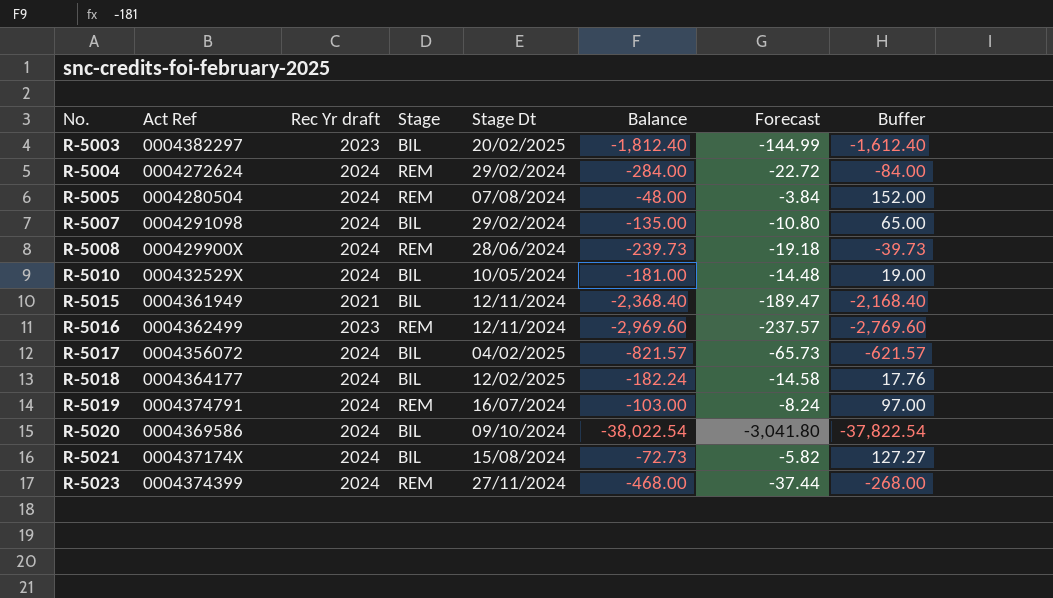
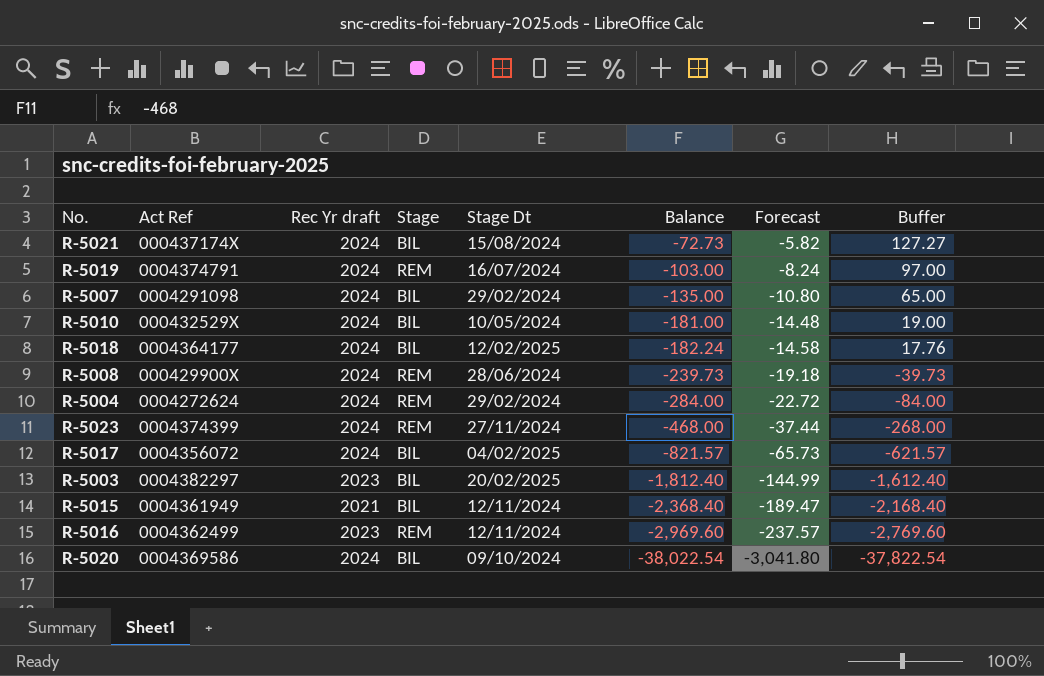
row order: No. ascending -> Balance descending
row R-5005: 0004280504 | 2024 | REM | 07/08/2024 | -48.00 | -3.84 | 152.00 -> none

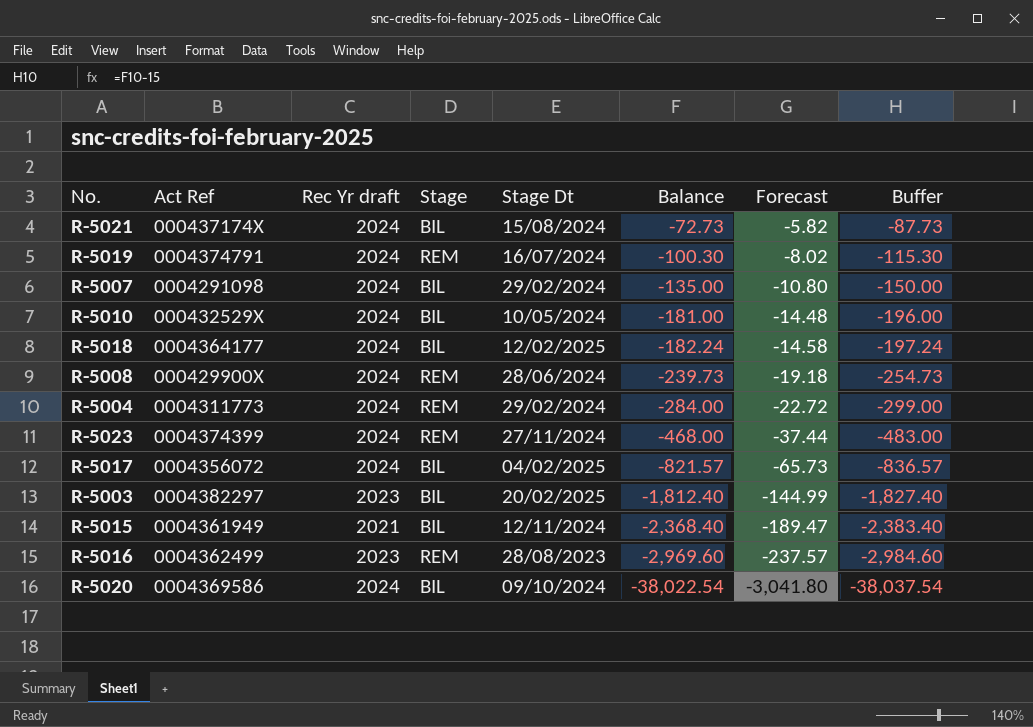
column Buffer | formula: [Balance] + 200 -> [Balance] - 15
R-5019 | Balance: -103.00 -> -100.30
R-5019 | Forecast: -8.24 -> -8.02
R-5004 | Act Ref: 0004272624 -> 0004311773
R-5016 | Stage Dt: 12/11/2024 -> 28/08/2023

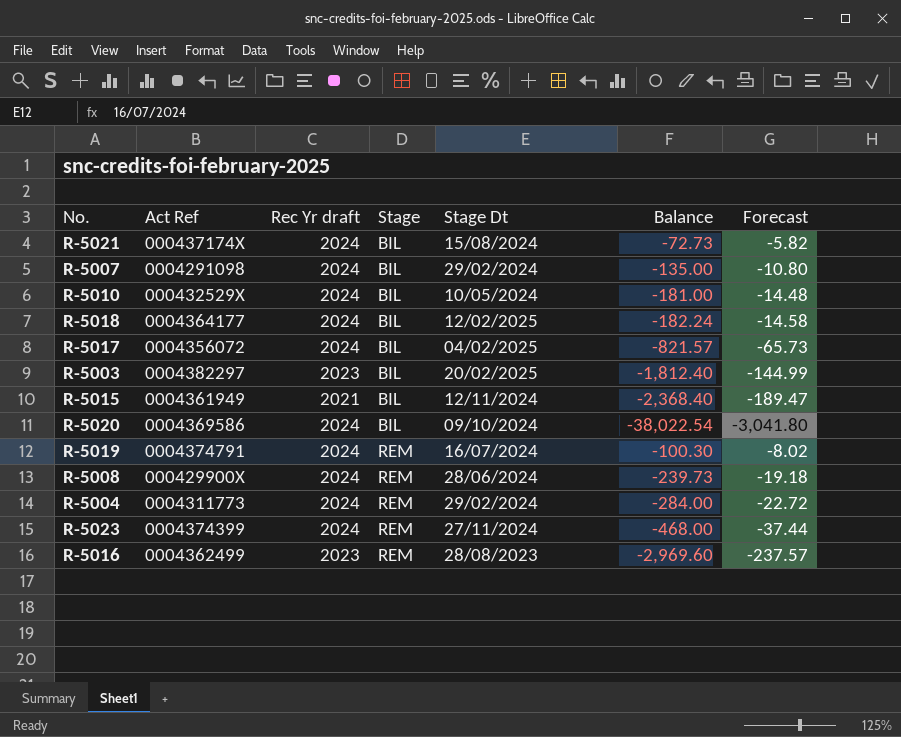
row order: Balance descending -> Stage ascending
column Buffer | formula: [Balance] - 15 -> none

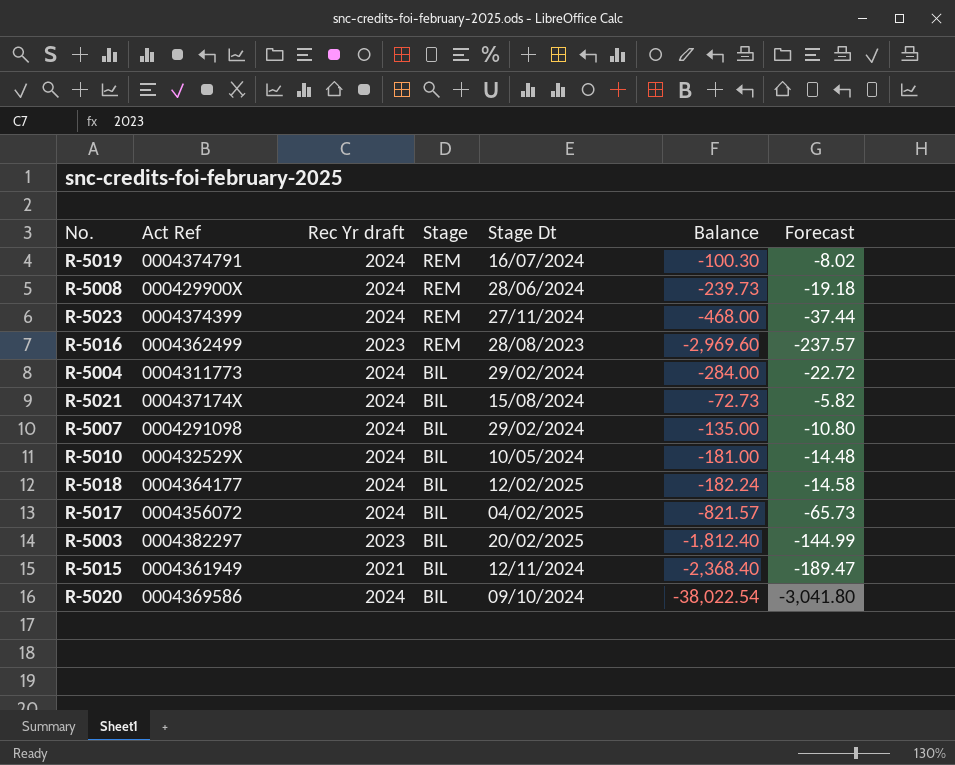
row order: Stage ascending -> Stage descending
R-5004 | Stage: REM -> BIL

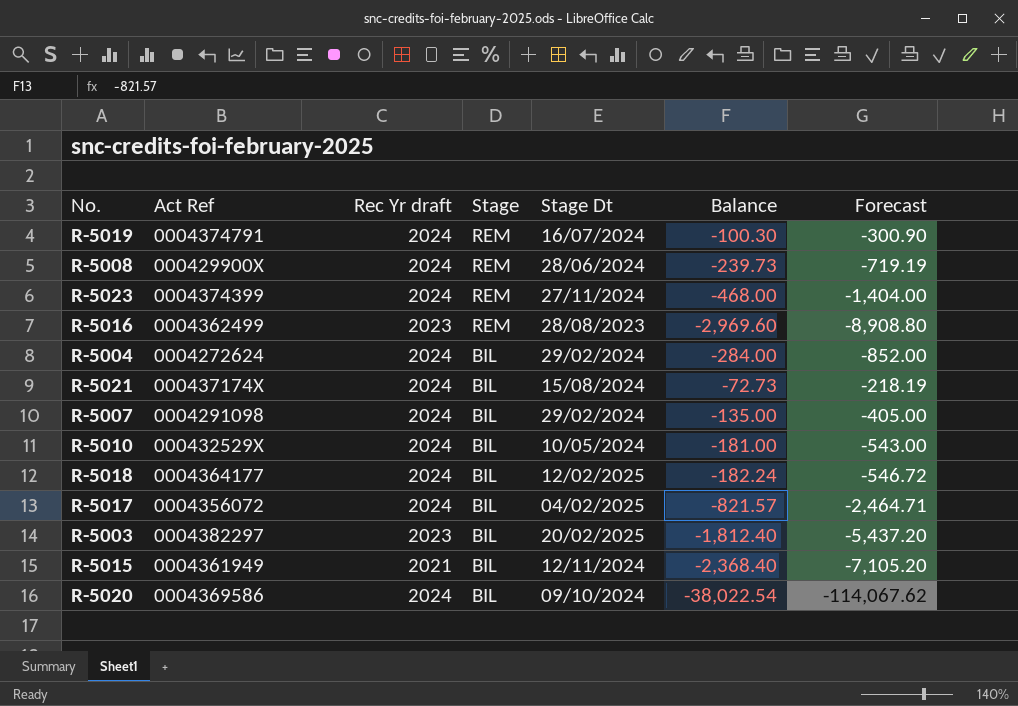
column Forecast | formula: [Balance] * 0.08 -> [Balance] * 3
R-5004 | Act Ref: 0004311773 -> 0004272624

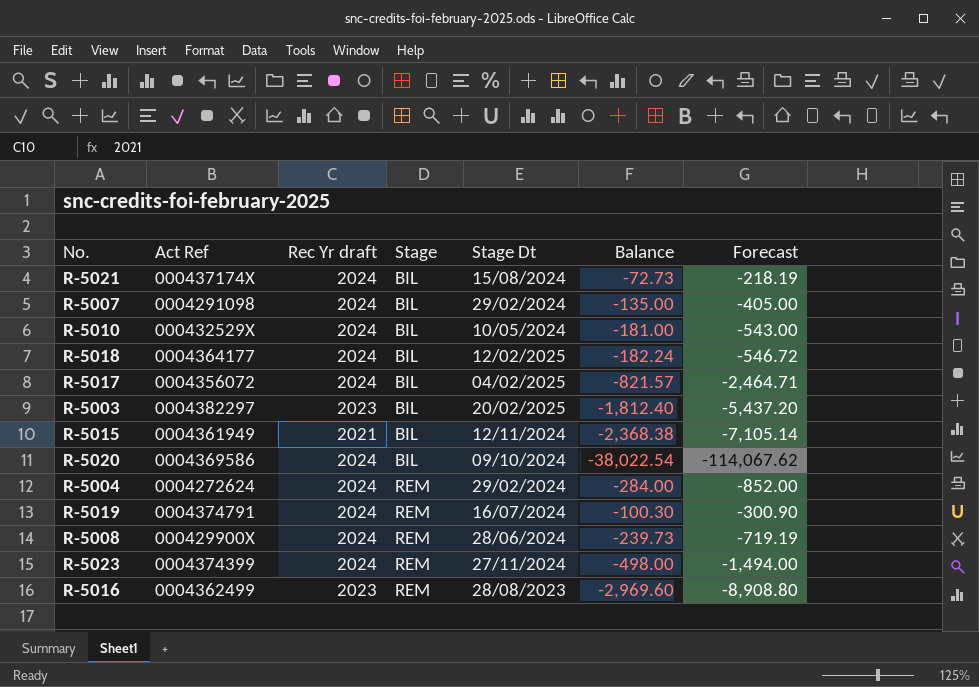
row order: Stage descending -> Stage ascending
R-5015 | Balance: -2,368.40 -> -2,368.38
R-5015 | Forecast: -7,105.20 -> -7,105.14
R-5004 | Stage: BIL -> REM
R-5023 | Balance: -468.00 -> -498.00
R-5023 | Forecast: -1,404.00 -> -1,494.00

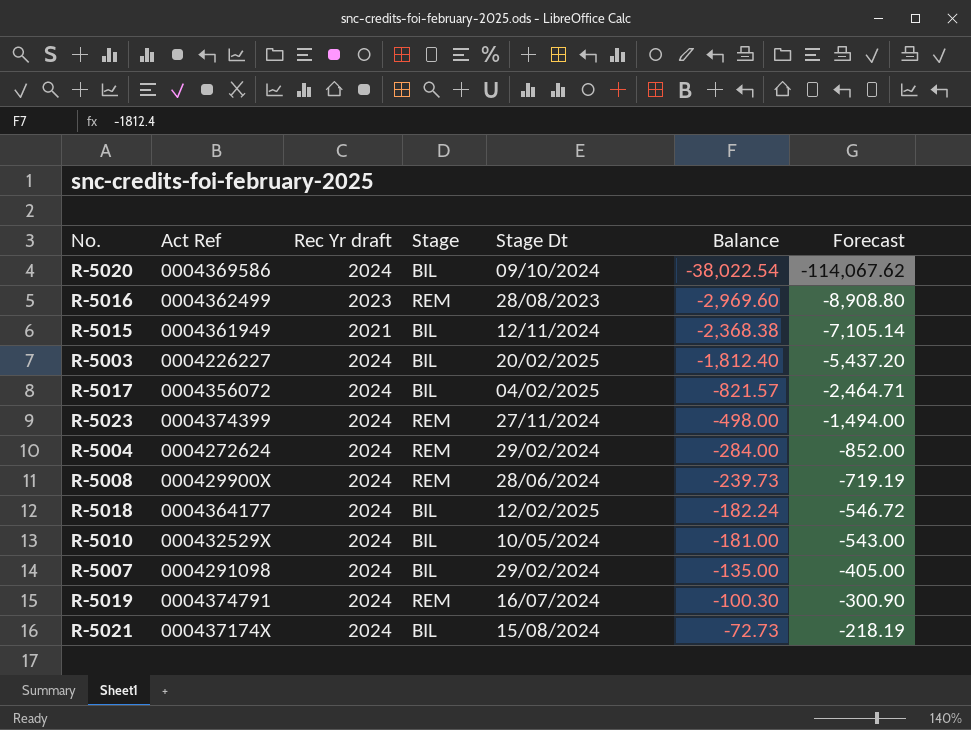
row order: Stage ascending -> Balance ascending
R-5003 | Act Ref: 0004382297 -> 0004226227
R-5003 | Rec Yr draft: 2023 -> 2024

